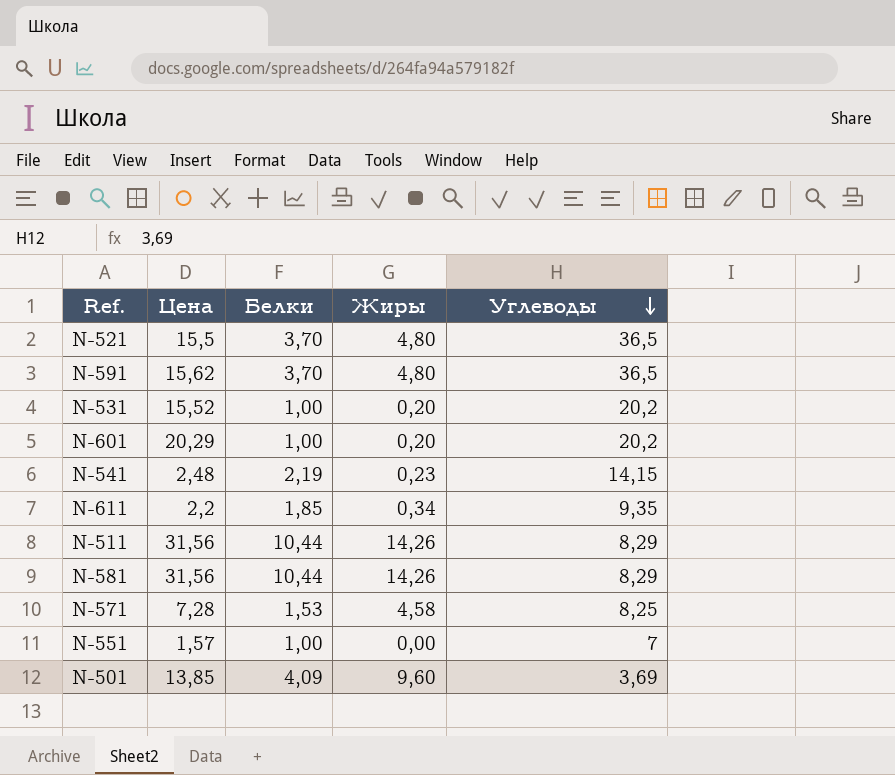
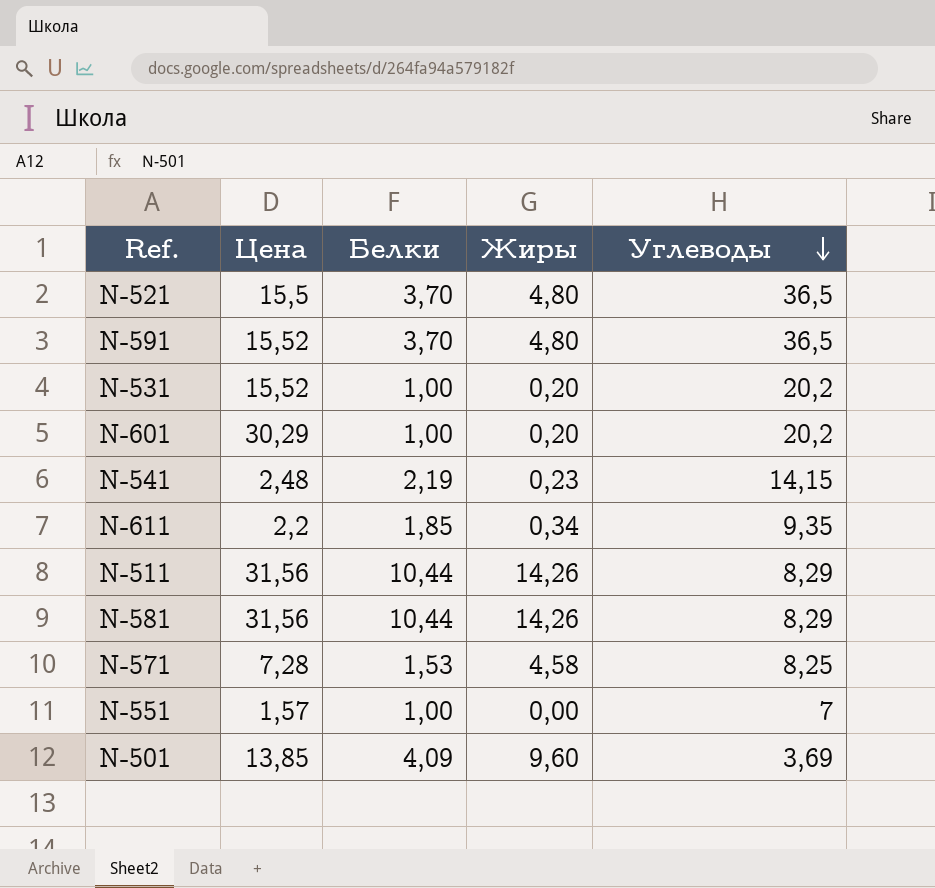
N-591 | Цена: 15,62 -> 15,52
N-601 | Цена: 20,29 -> 30,29

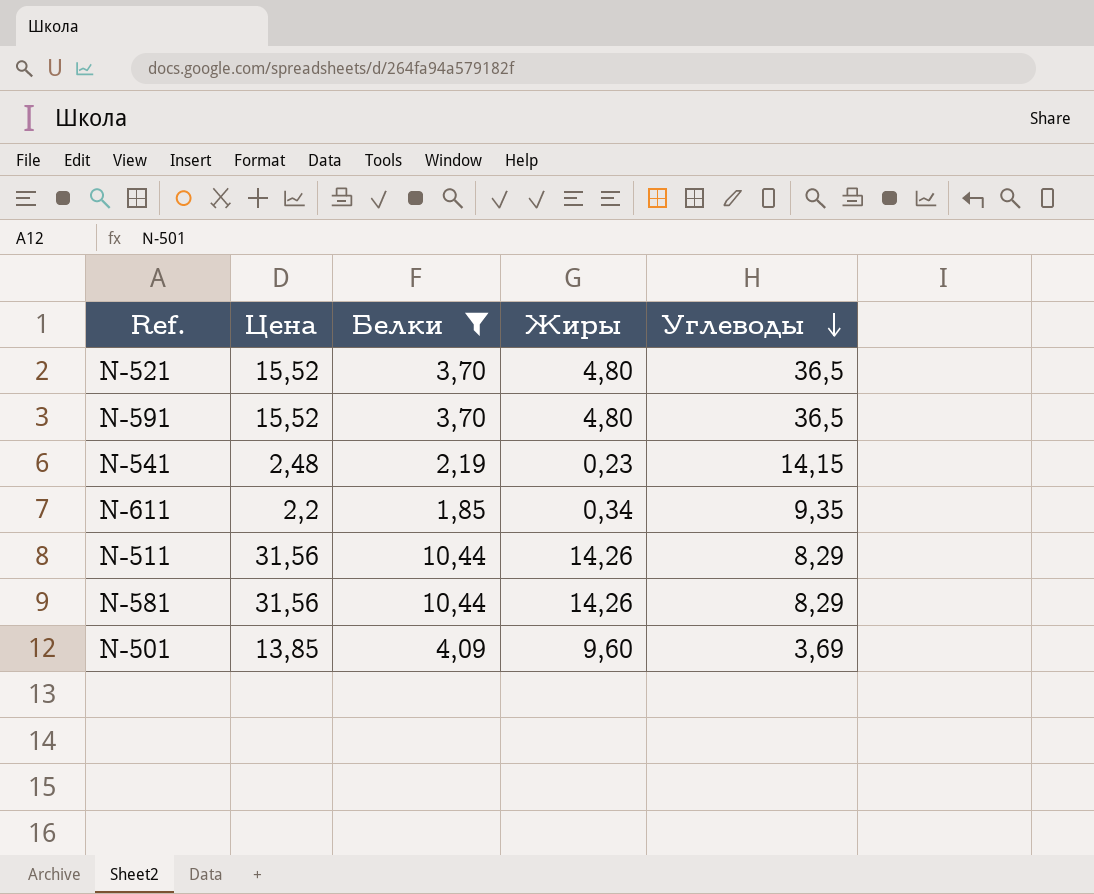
filter: none -> Белки >= 1,85
N-521 | Цена: 15,5 -> 15,52

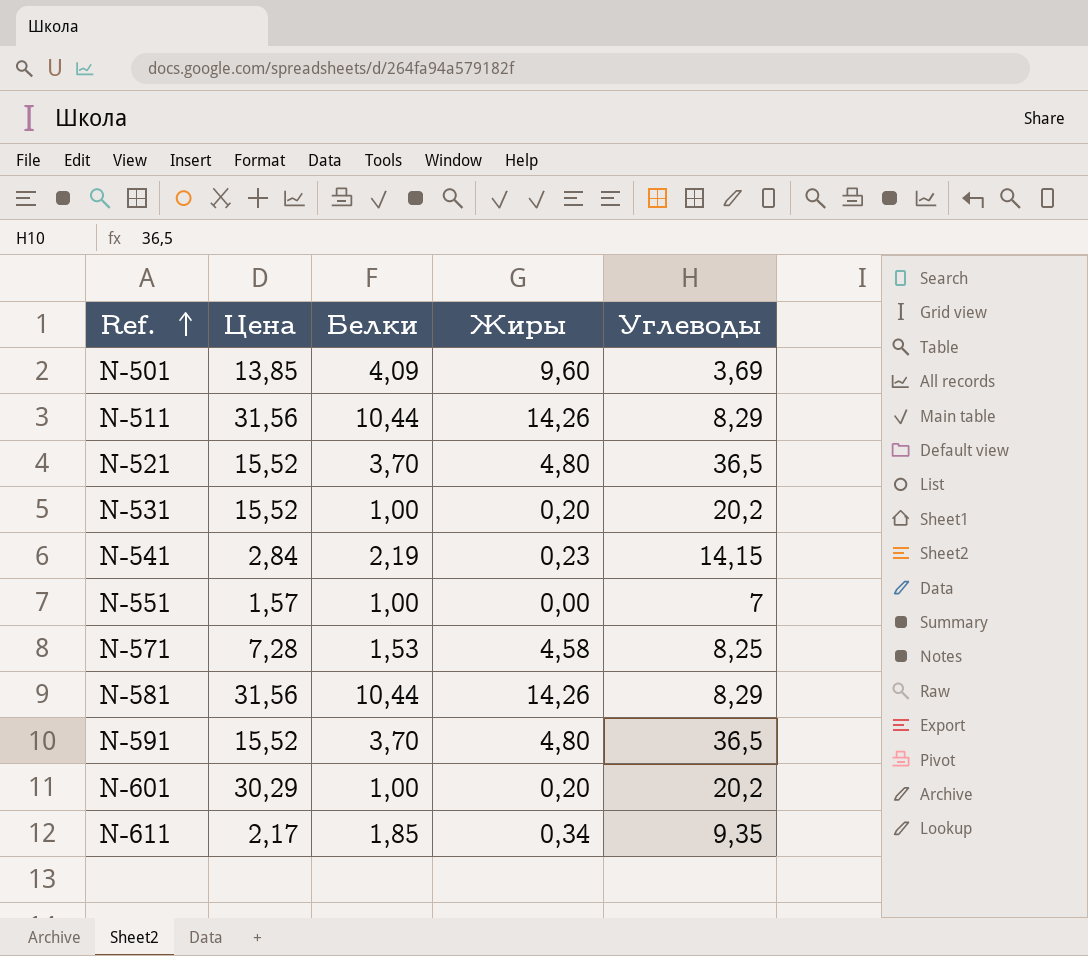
filter: Белки >= 1,85 -> none
row order: Углеводы descending -> Ref. ascending
N-541 | Цена: 2,48 -> 2,84
N-611 | Цена: 2,2 -> 2,17

